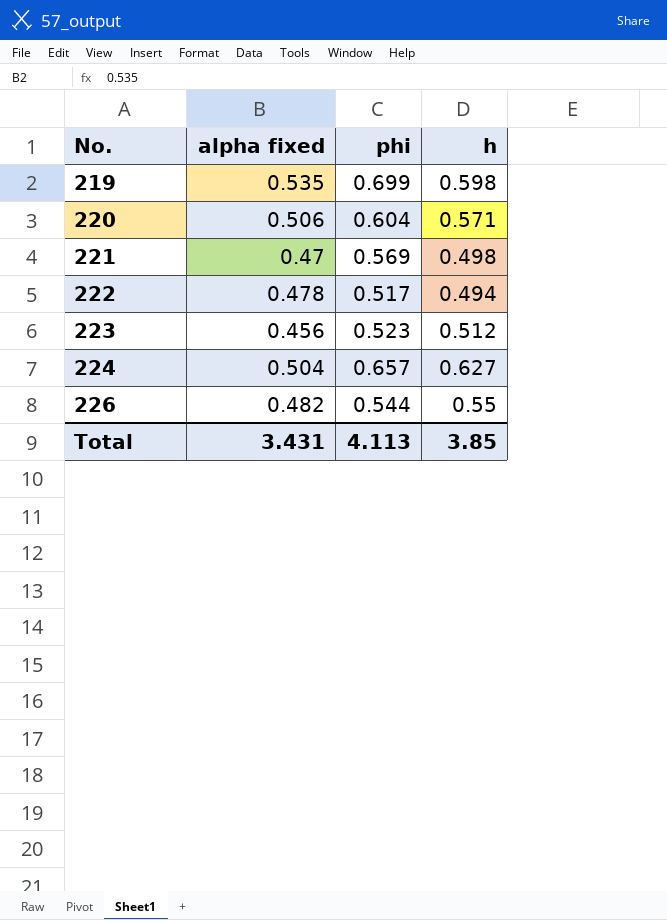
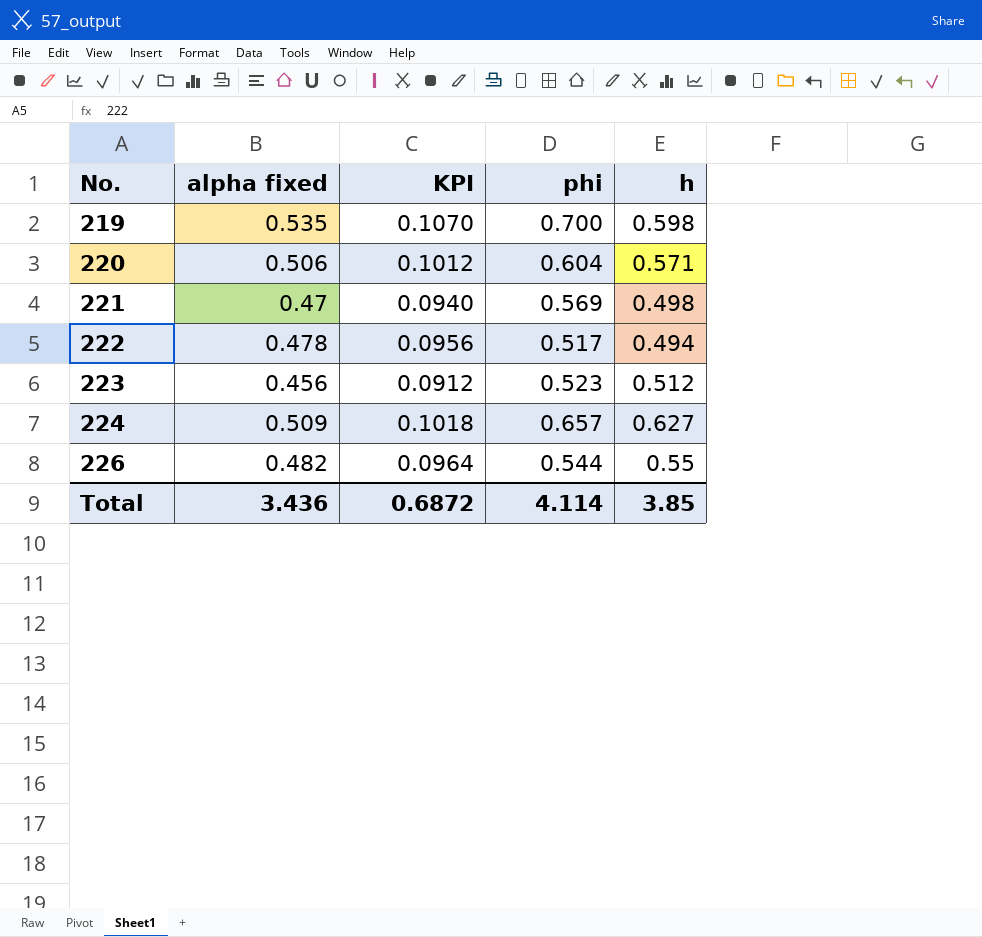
column KPI | formula: none -> [alpha fixed] * 0.2
219 | phi: 0.699 -> 0.700
224 | alpha fixed: 0.504 -> 0.509
Total | alpha fixed: 3.431 -> 3.436
Total | phi: 4.113 -> 4.114

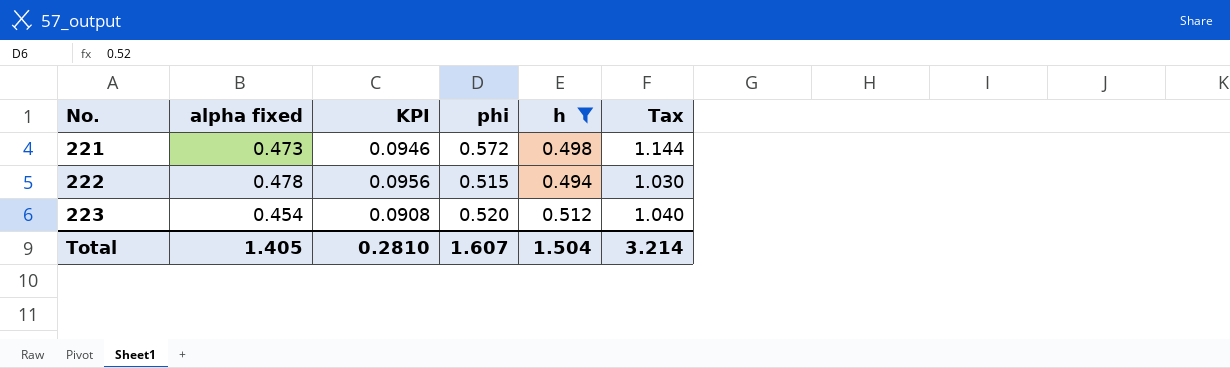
filter: none -> h <= 0.512
column Tax | formula: none -> [phi] * 2
221 | alpha fixed: 0.47 -> 0.473
221 | KPI: 0.0940 -> 0.0946
221 | phi: 0.569 -> 0.572
222 | phi: 0.517 -> 0.515
223 | alpha fixed: 0.456 -> 0.454
223 | KPI: 0.0912 -> 0.0908
223 | phi: 0.523 -> 0.520
Total | alpha fixed: 3.436 -> 1.405
Total | KPI: 0.6872 -> 0.2810
Total | phi: 4.114 -> 1.607
Total | h: 3.85 -> 1.504

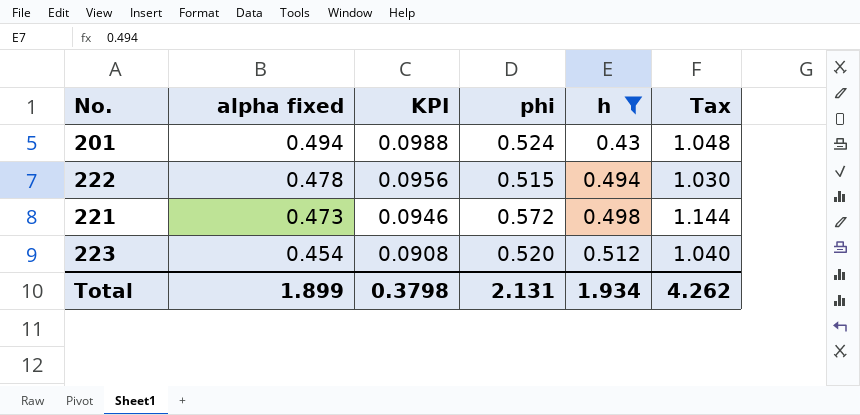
row order: No. ascending -> alpha fixed descending
row 201: none -> 0.494 | 0.0988 | 0.524 | 0.43 | 1.048
Total | alpha fixed: 1.405 -> 1.899
Total | KPI: 0.2810 -> 0.3798
Total | phi: 1.607 -> 2.131
Total | h: 1.504 -> 1.934
Total | Tax: 3.214 -> 4.262

